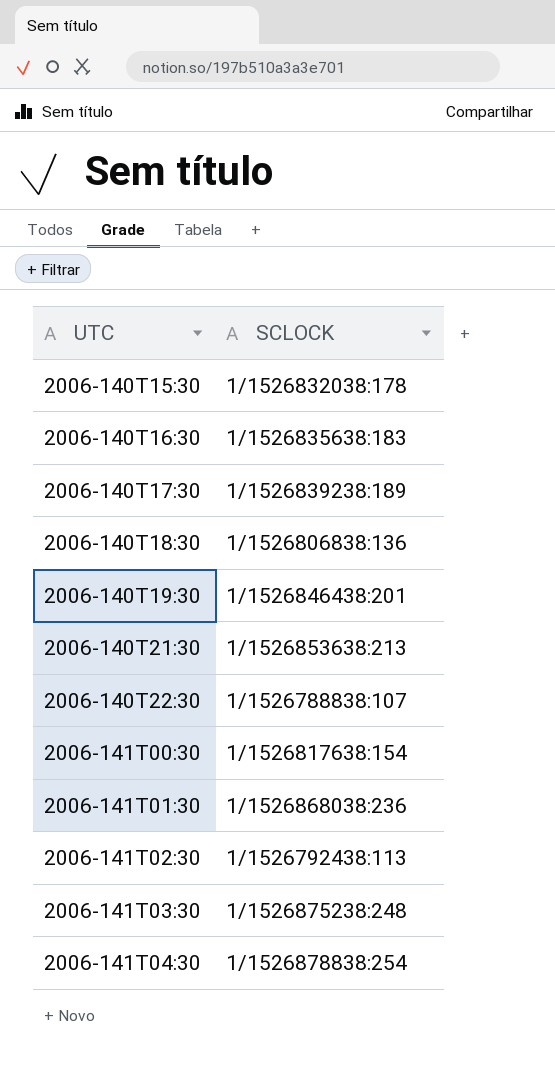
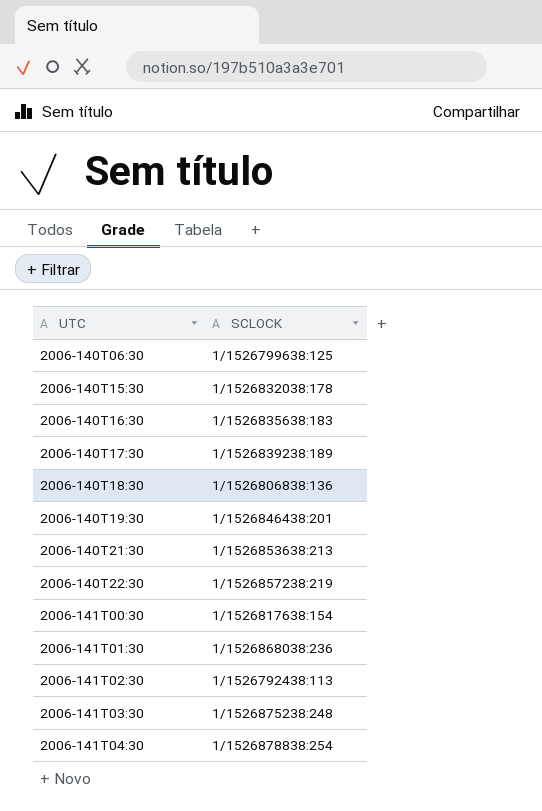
row 2006-140T06:30: none -> 1/1526799638:125
2006-140T22:30 | SCLOCK: 1/1526788838:107 -> 1/1526857238:219

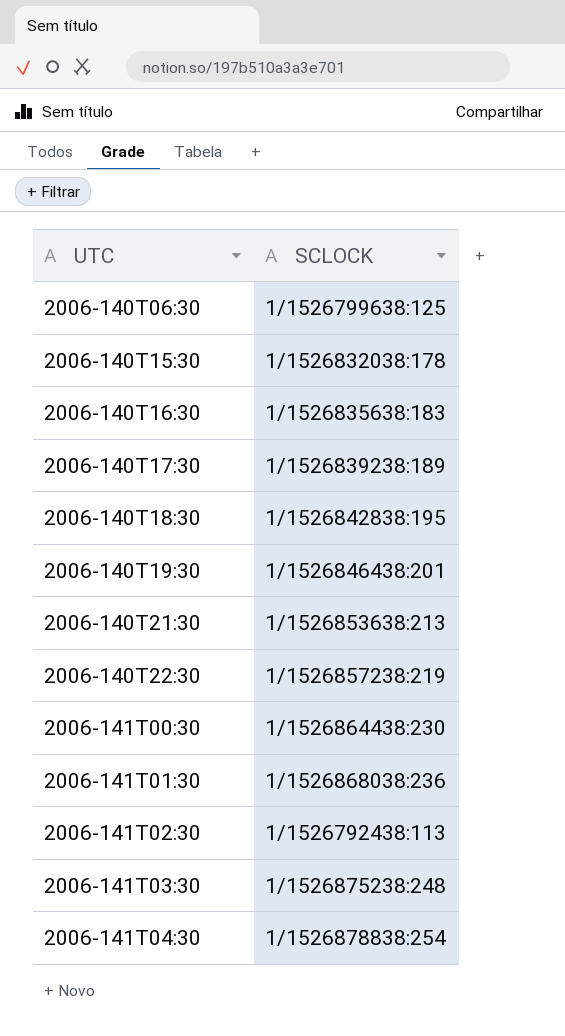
2006-140T18:30 | SCLOCK: 1/1526806838:136 -> 1/1526842838:195
2006-141T00:30 | SCLOCK: 1/1526817638:154 -> 1/1526864438:230

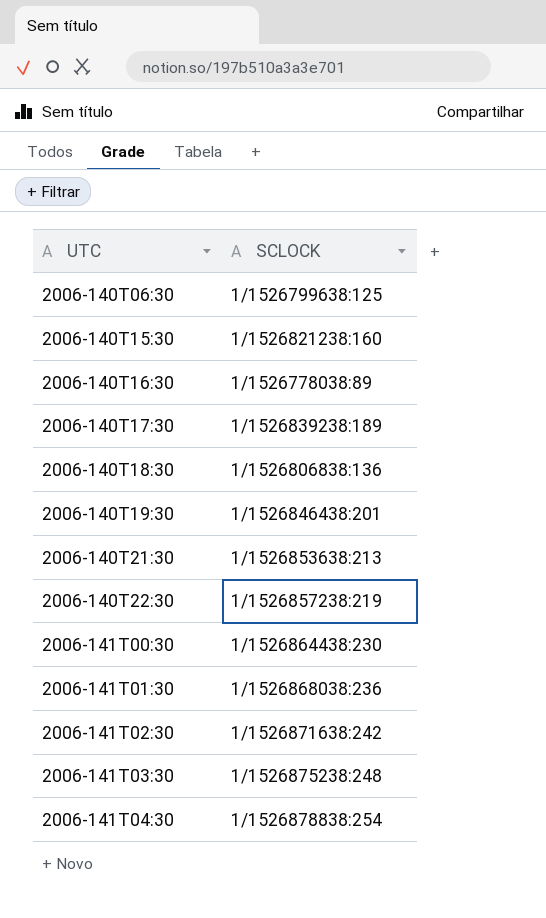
2006-140T15:30 | SCLOCK: 1/1526832038:178 -> 1/1526821238:160
2006-140T16:30 | SCLOCK: 1/1526835638:183 -> 1/1526778038:89
2006-140T18:30 | SCLOCK: 1/1526842838:195 -> 1/1526806838:136
2006-141T02:30 | SCLOCK: 1/1526792438:113 -> 1/1526871638:242

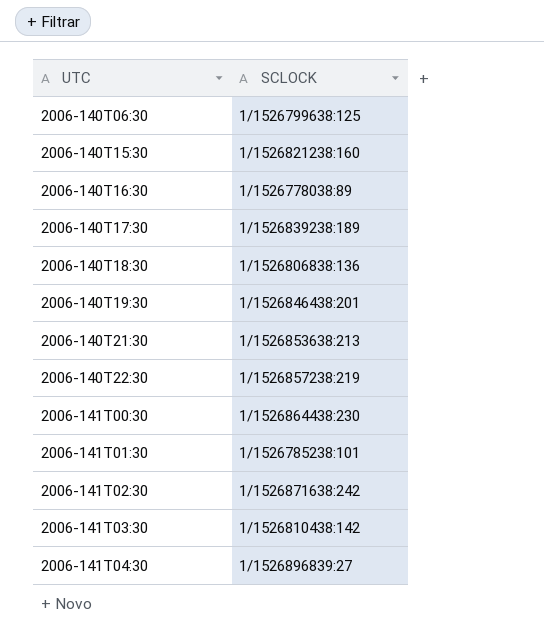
2006-141T01:30 | SCLOCK: 1/1526868038:236 -> 1/1526785238:101
2006-141T03:30 | SCLOCK: 1/1526875238:248 -> 1/1526810438:142
2006-141T04:30 | SCLOCK: 1/1526878838:254 -> 1/1526896839:27

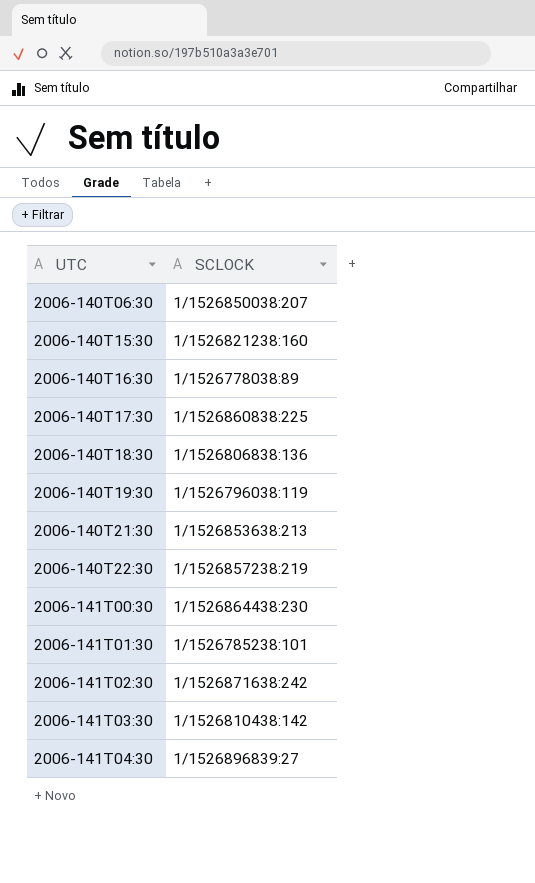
2006-140T06:30 | SCLOCK: 1/1526799638:125 -> 1/1526850038:207
2006-140T17:30 | SCLOCK: 1/1526839238:189 -> 1/1526860838:225
2006-140T19:30 | SCLOCK: 1/1526846438:201 -> 1/1526796038:119

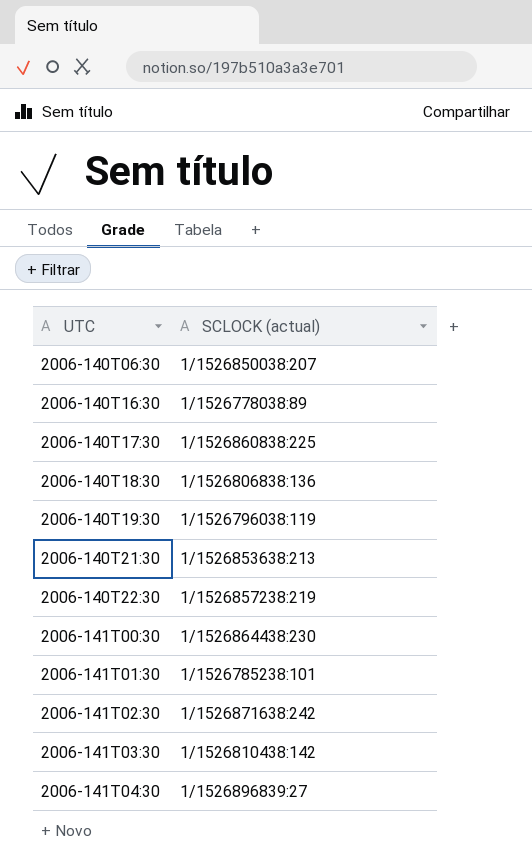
column name: SCLOCK -> SCLOCK (actual)
row 2006-140T15:30: 1/1526821238:160 -> none

